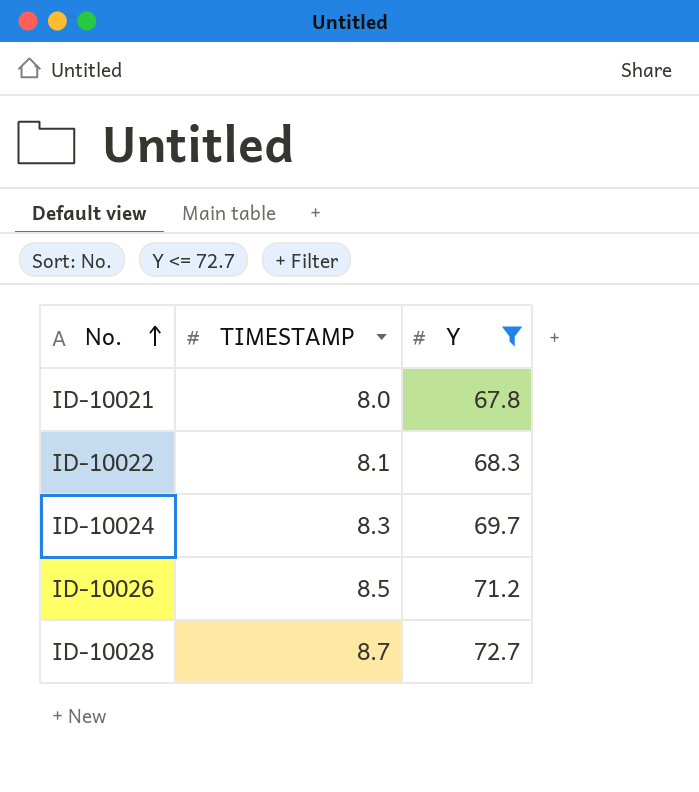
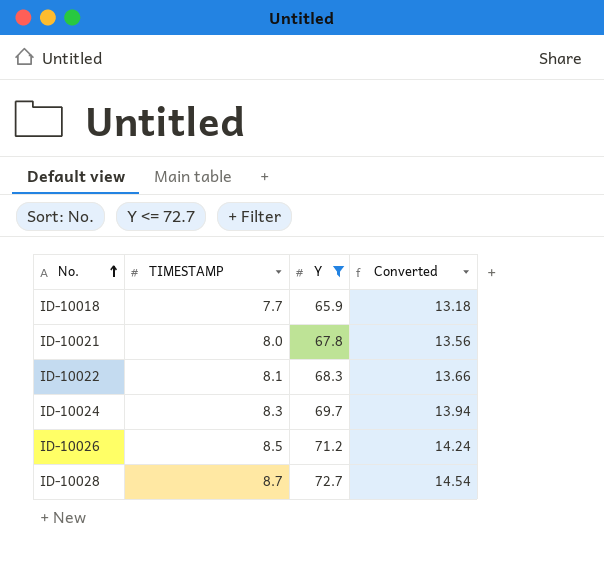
column Converted | formula: none -> [Y] * 0.2
row ID-10018: none -> 7.7 | 65.9 | 13.18

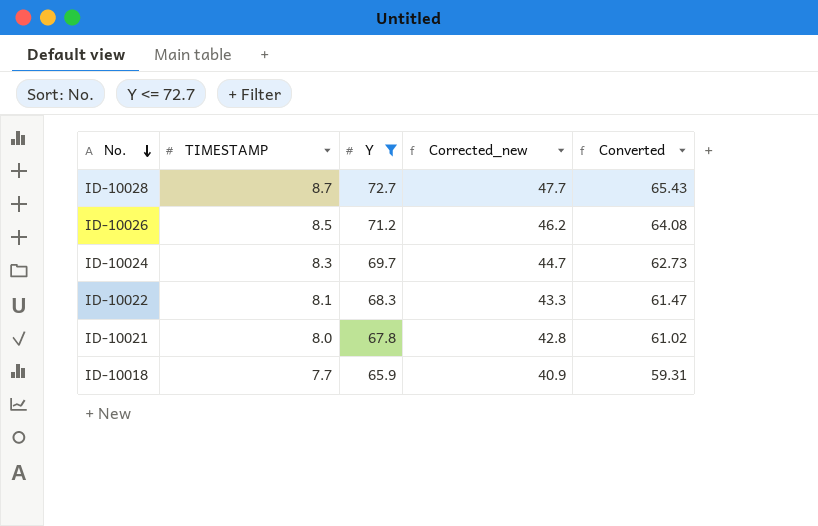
row order: No. ascending -> No. descending
column Corrected_new | formula: none -> [Y] - 25
column Converted | formula: [Y] * 0.2 -> [Y] * 0.9

